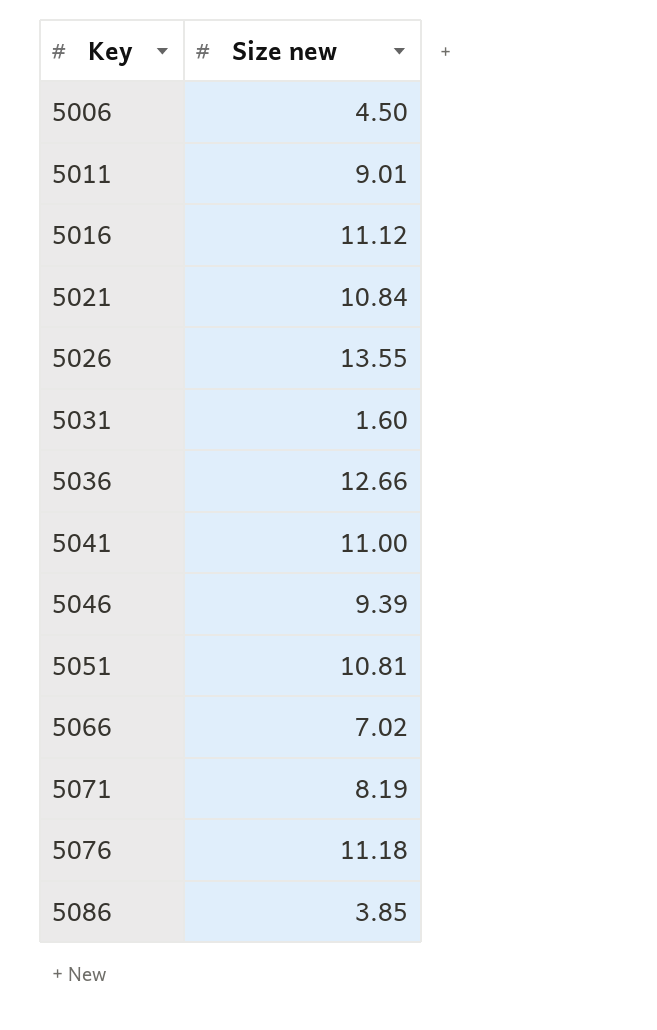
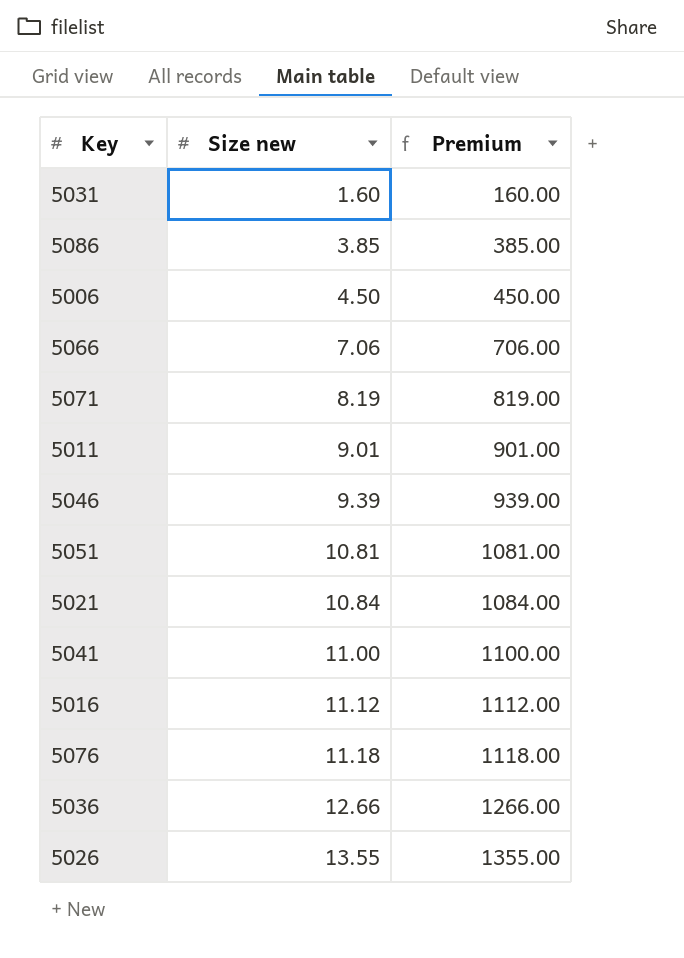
row order: Key ascending -> Size new ascending
column Premium | formula: none -> [Size new] * 100
5066 | Size new: 7.02 -> 7.06

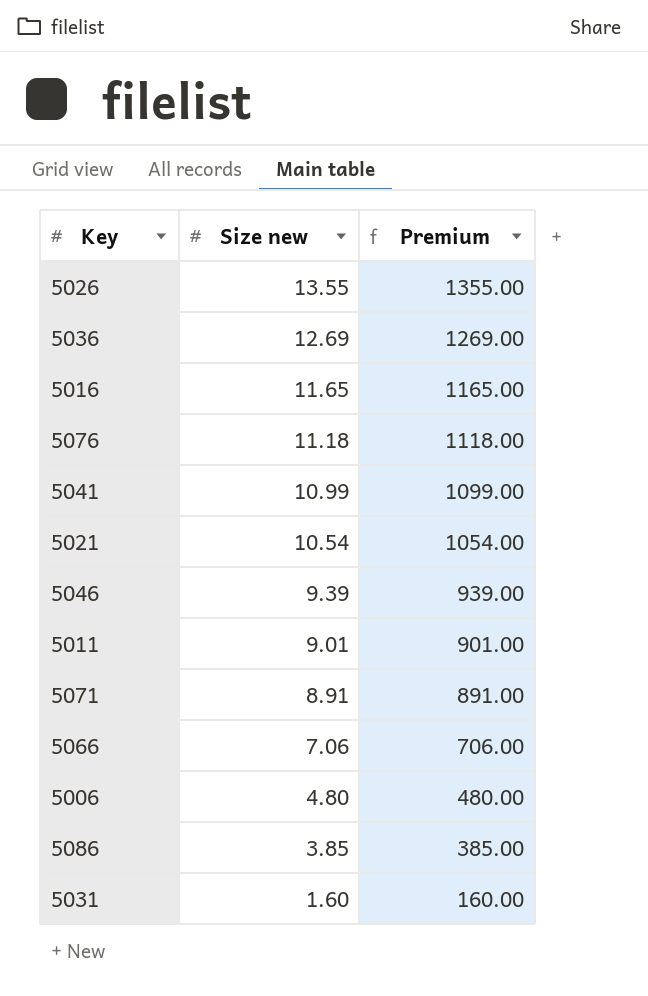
row order: Size new ascending -> Size new descending
row 5051: 10.81 | 1081.00 -> none
5036 | Size new: 12.66 -> 12.69
5036 | Premium: 1266.00 -> 1269.00
5016 | Size new: 11.12 -> 11.65
5016 | Premium: 1112.00 -> 1165.00
5041 | Size new: 11.00 -> 10.99
5041 | Premium: 1100.00 -> 1099.00
5021 | Size new: 10.84 -> 10.54
5021 | Premium: 1084.00 -> 1054.00
5071 | Size new: 8.19 -> 8.91
5071 | Premium: 819.00 -> 891.00
5006 | Size new: 4.50 -> 4.80
5006 | Premium: 450.00 -> 480.00

